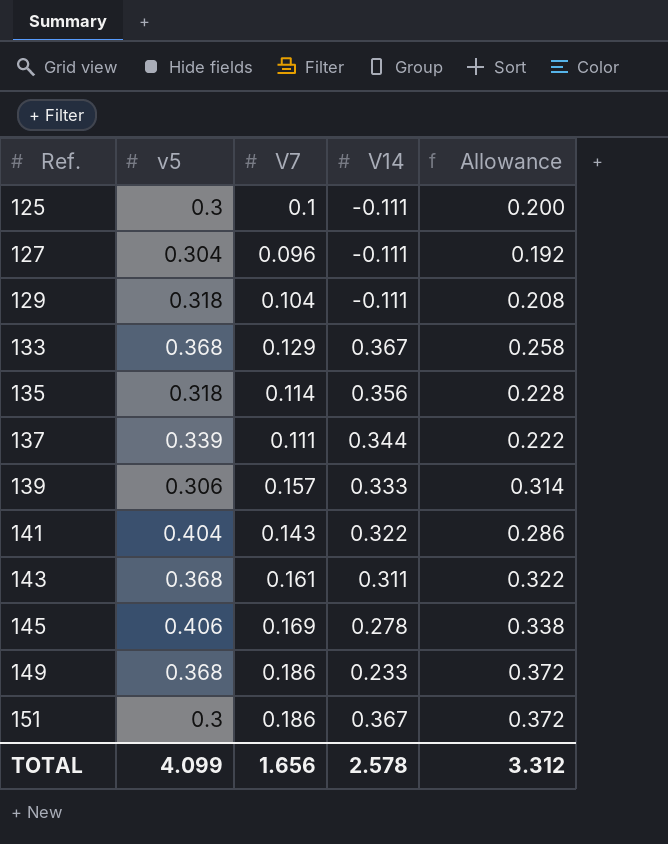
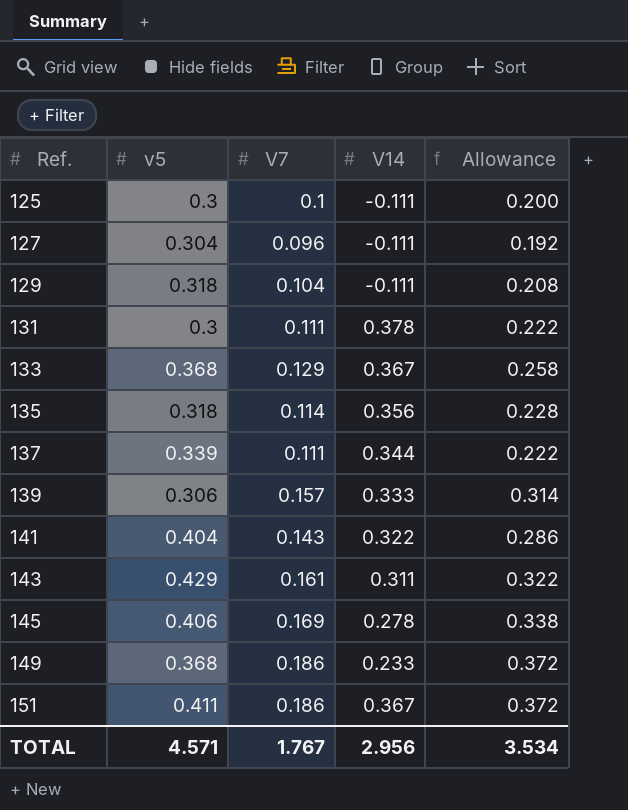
row 131: none -> 0.3 | 0.111 | 0.378 | 0.222
143 | v5: 0.368 -> 0.429
151 | v5: 0.3 -> 0.411
TOTAL | v5: 4.099 -> 4.571
TOTAL | V7: 1.656 -> 1.767
TOTAL | V14: 2.578 -> 2.956
TOTAL | Allowance: 3.312 -> 3.534

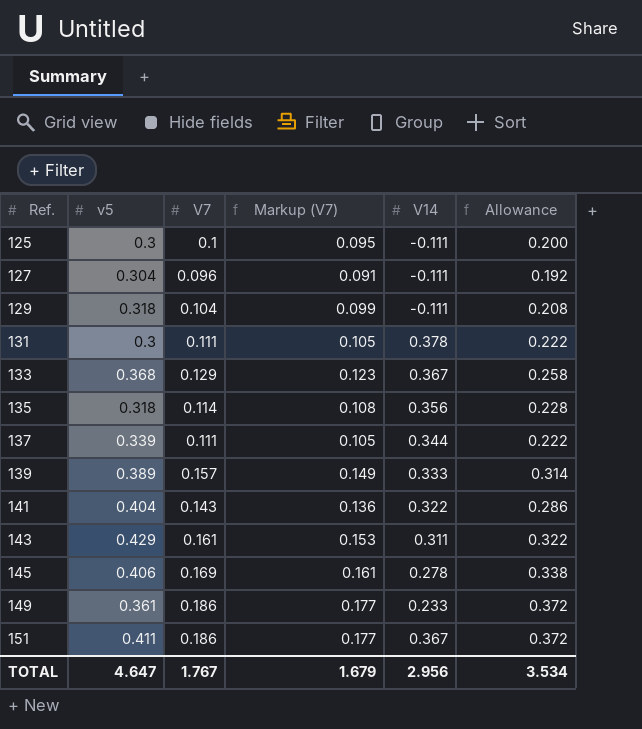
column Markup (V7) | formula: none -> [V7] * 0.95
139 | v5: 0.306 -> 0.389
149 | v5: 0.368 -> 0.361
TOTAL | v5: 4.571 -> 4.647

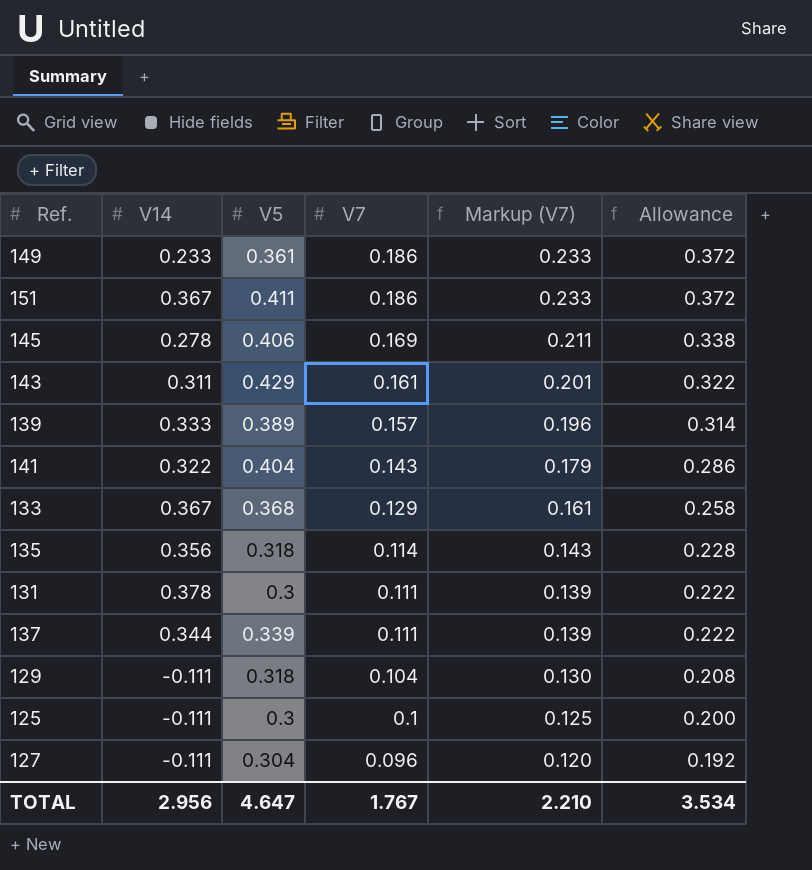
row order: Ref. ascending -> V7 descending
column V14 | position: 5 -> 2
column name: v5 -> V5
column Markup (V7) | formula: [V7] * 0.95 -> [V7] * 1.25
TOTAL | Markup (V7): 1.679 -> 2.210

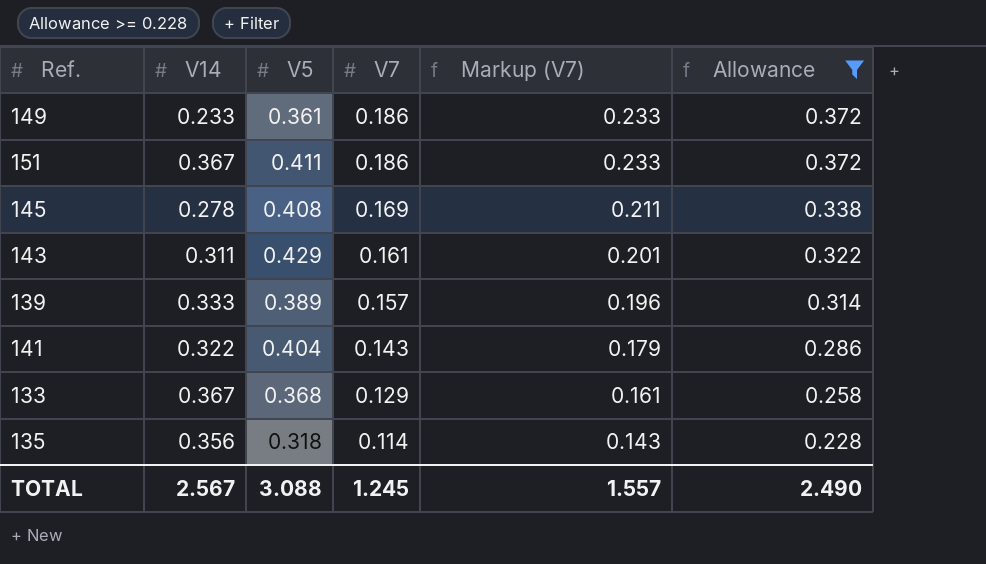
filter: none -> Allowance >= 0.228
145 | V5: 0.406 -> 0.408
TOTAL | V14: 2.956 -> 2.567
TOTAL | V5: 4.647 -> 3.088
TOTAL | V7: 1.767 -> 1.245
TOTAL | Markup (V7): 2.210 -> 1.557
TOTAL | Allowance: 3.534 -> 2.490

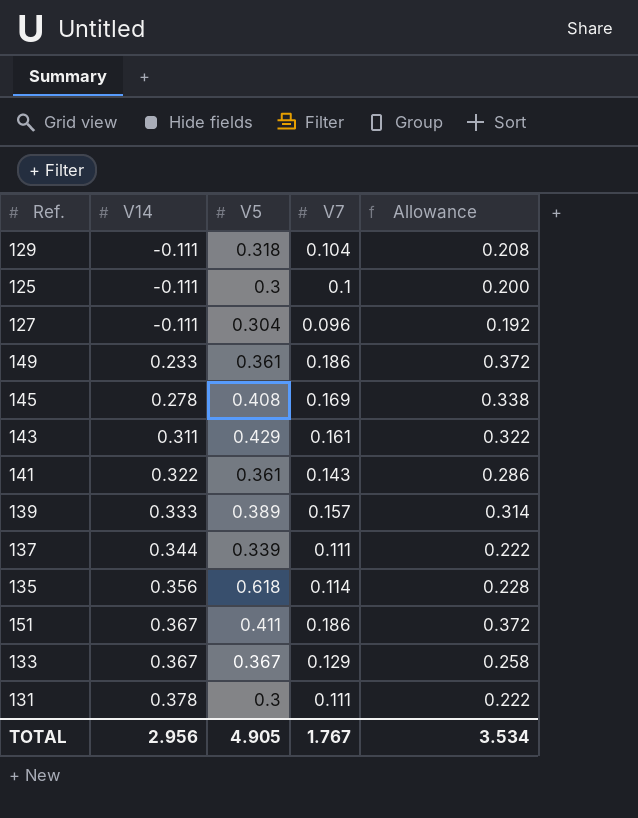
filter: Allowance >= 0.228 -> none
row order: V7 descending -> V14 ascending
column Markup (V7) | formula: [V7] * 1.25 -> none
141 | V5: 0.404 -> 0.361
135 | V5: 0.318 -> 0.618
133 | V5: 0.368 -> 0.367
TOTAL | V14: 2.567 -> 2.956
TOTAL | V5: 3.088 -> 4.905
TOTAL | V7: 1.245 -> 1.767
TOTAL | Allowance: 2.490 -> 3.534

